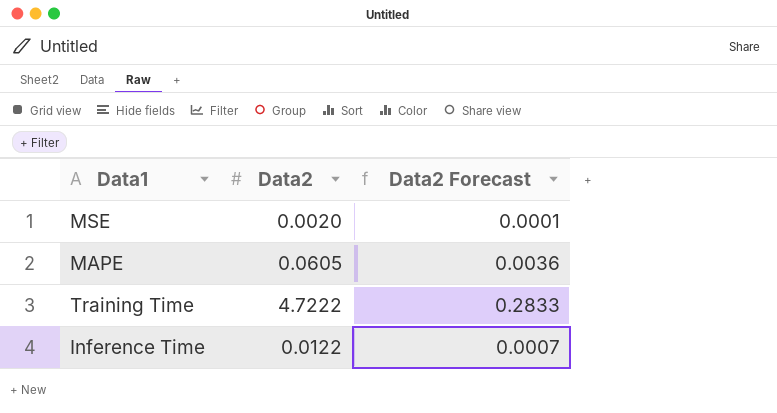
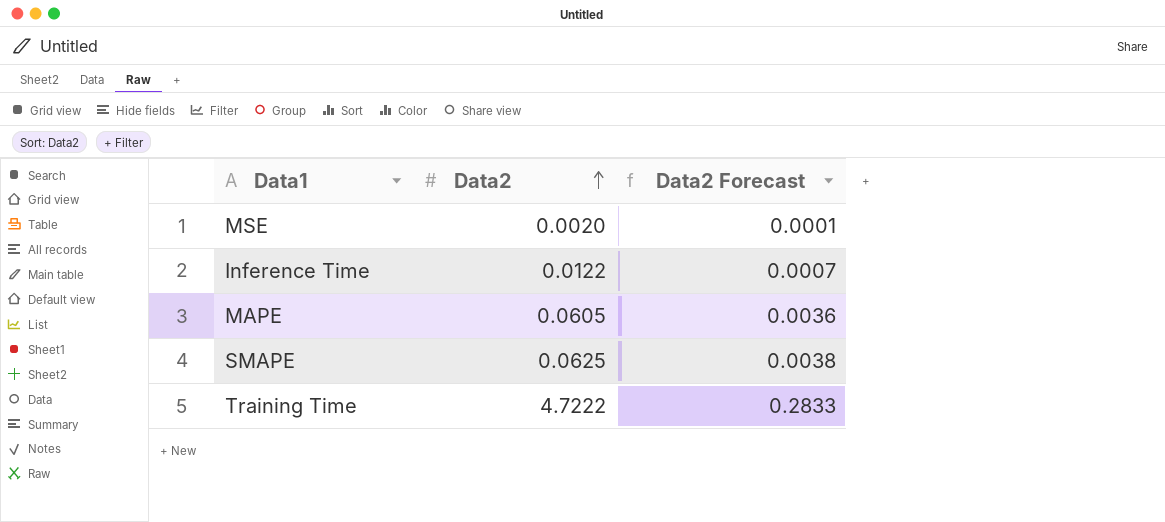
row order: none -> Data2 ascending
row SMAPE: none -> 0.0625 | 0.0038

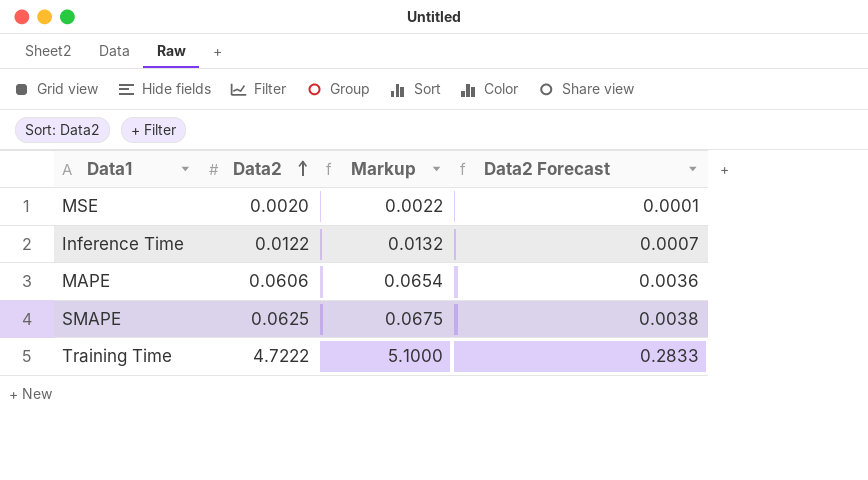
column Markup | formula: none -> [Data2] * 1.08
MAPE | Data2: 0.0605 -> 0.0606

